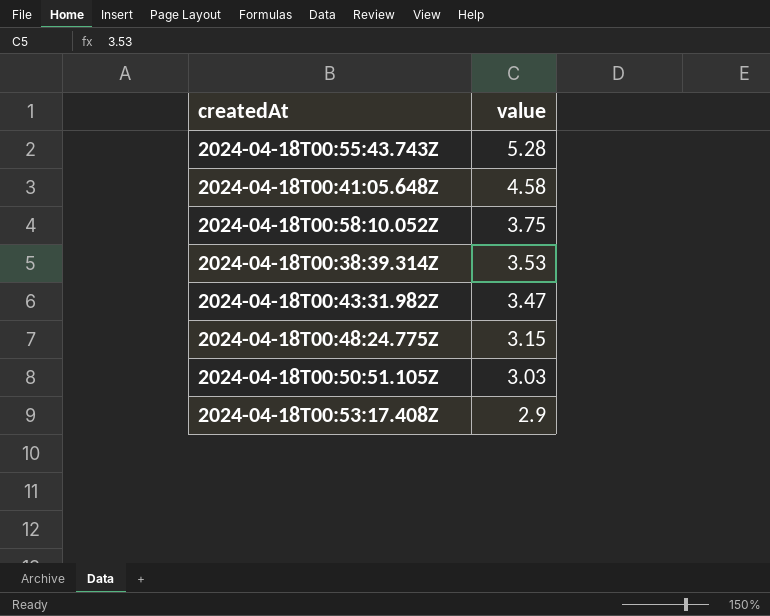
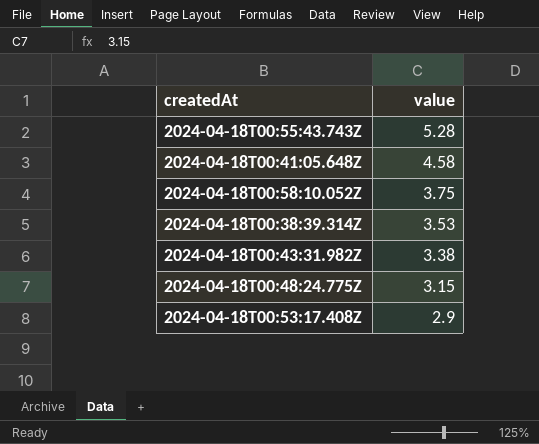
row 2024-04-18T00:50:51.105Z: 3.03 -> none
2024-04-18T00:43:31.982Z | value: 3.47 -> 3.38

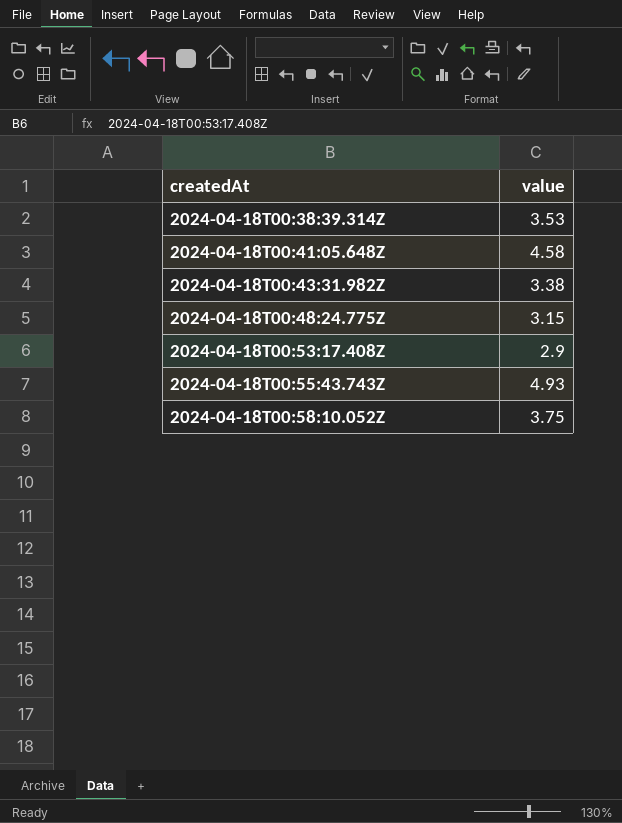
row order: value descending -> createdAt ascending
2024-04-18T00:55:43.743Z | value: 5.28 -> 4.93

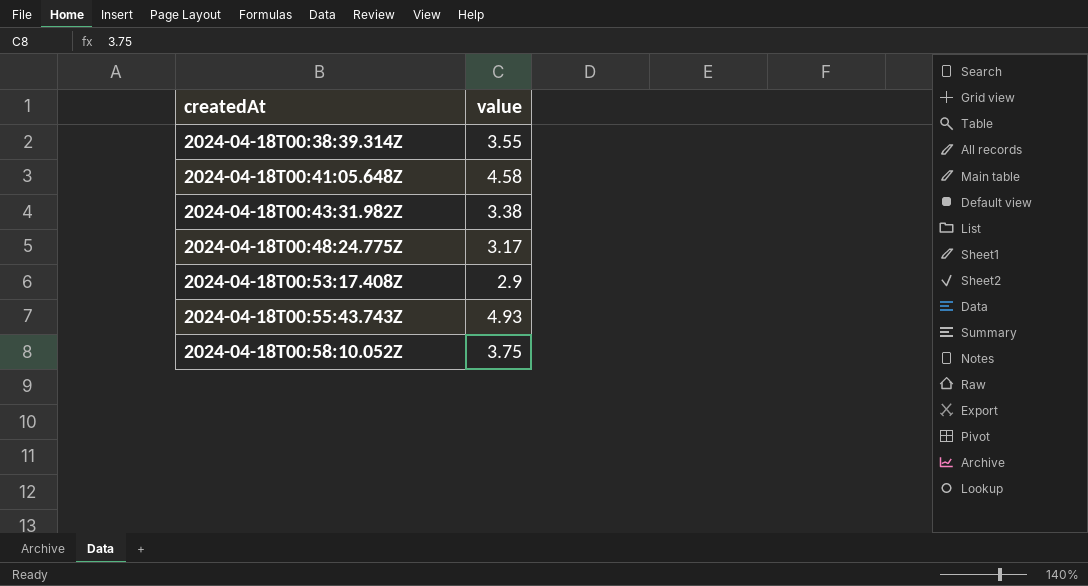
2024-04-18T00:38:39.314Z | value: 3.53 -> 3.55
2024-04-18T00:48:24.775Z | value: 3.15 -> 3.17

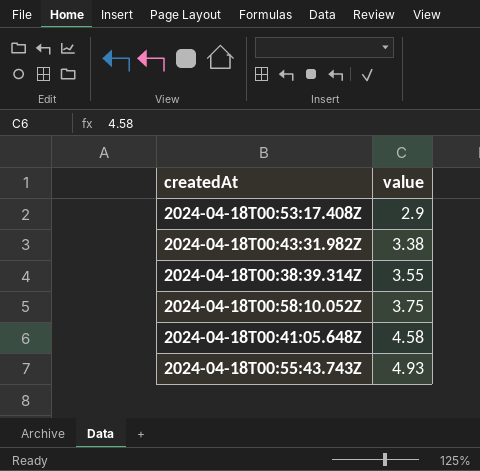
row order: createdAt ascending -> value ascending
row 2024-04-18T00:48:24.775Z: 3.17 -> none

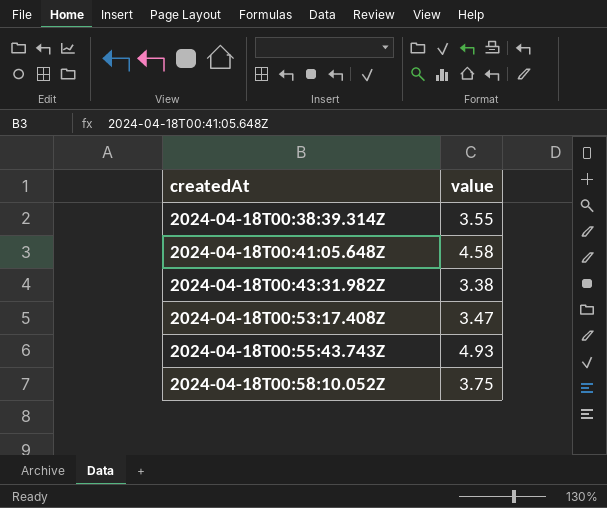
row order: value ascending -> createdAt ascending
2024-04-18T00:53:17.408Z | value: 2.9 -> 3.47

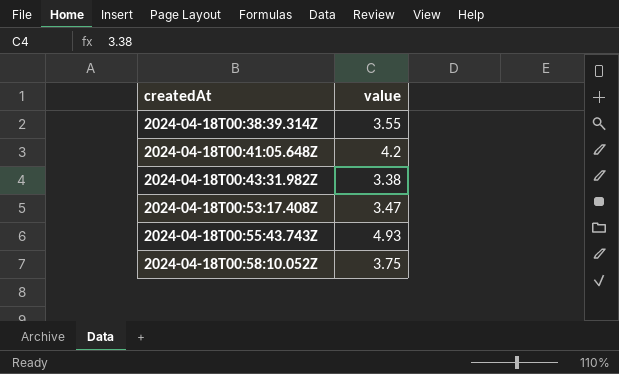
2024-04-18T00:41:05.648Z | value: 4.58 -> 4.2

